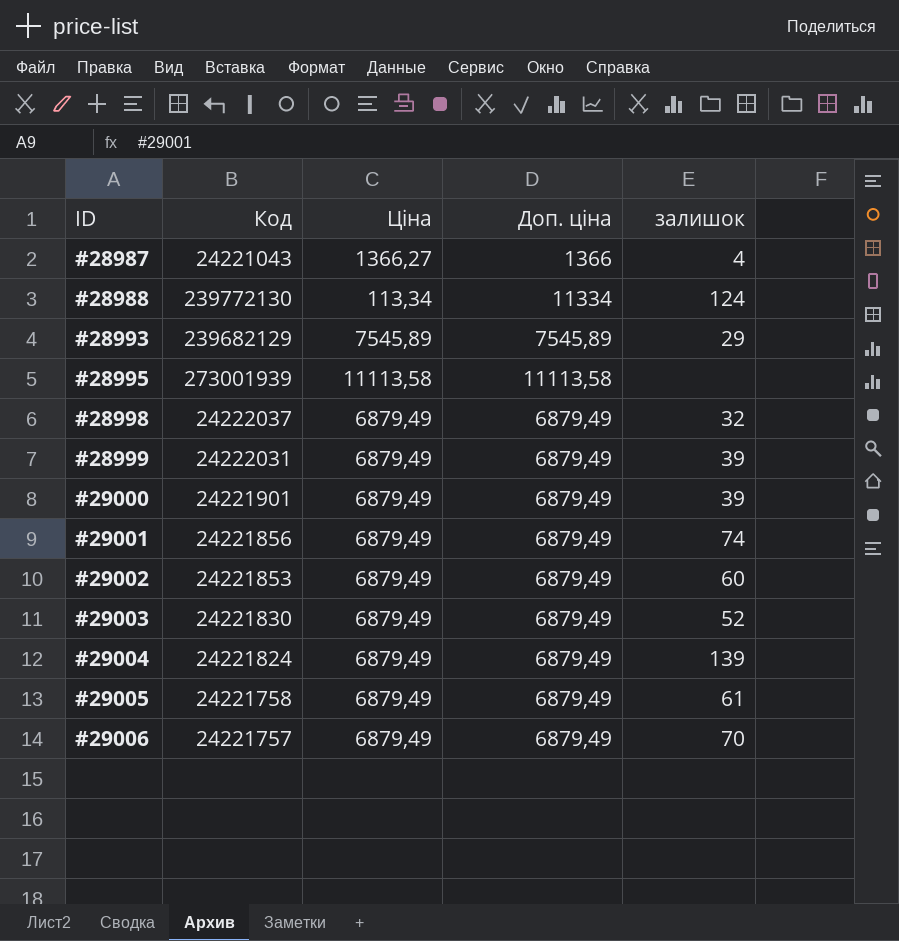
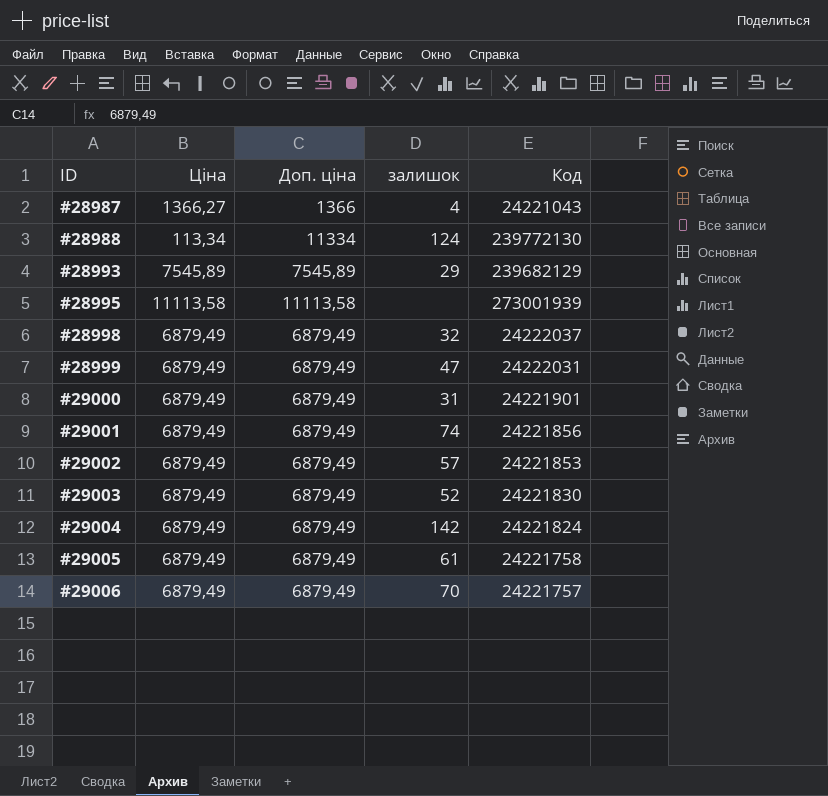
column Код | position: 2 -> 5
#28999 | залишок: 39 -> 47
#29000 | залишок: 39 -> 31
#29002 | залишок: 60 -> 57
#29004 | залишок: 139 -> 142

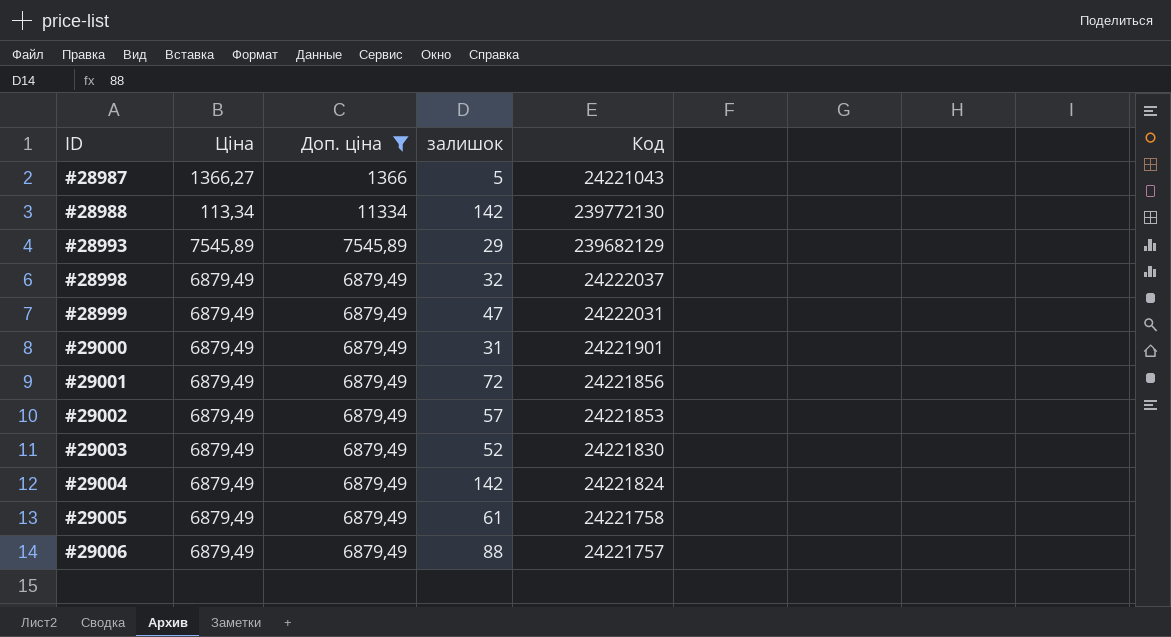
filter: none -> Доп. ціна != 11113,58
#28987 | залишок: 4 -> 5
#28988 | залишок: 124 -> 142
#29001 | залишок: 74 -> 72
#29006 | залишок: 70 -> 88

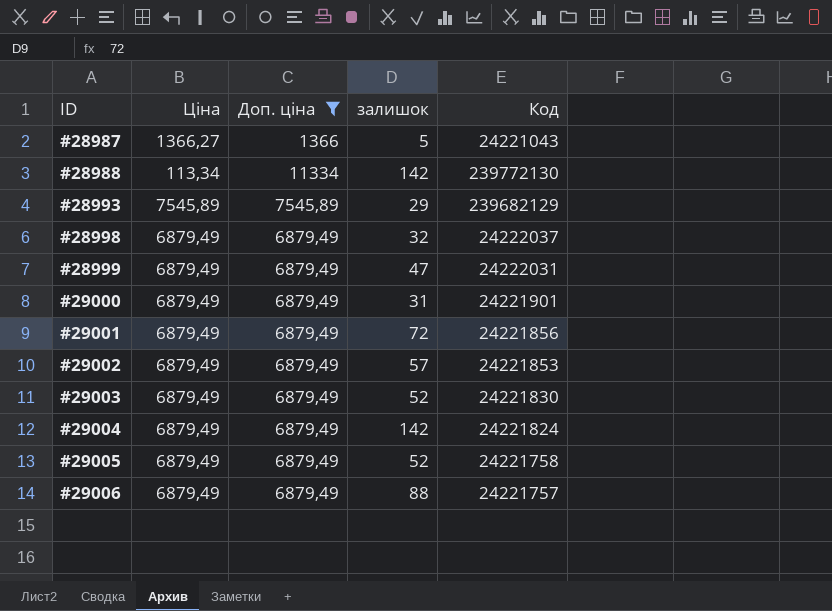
#29005 | залишок: 61 -> 52

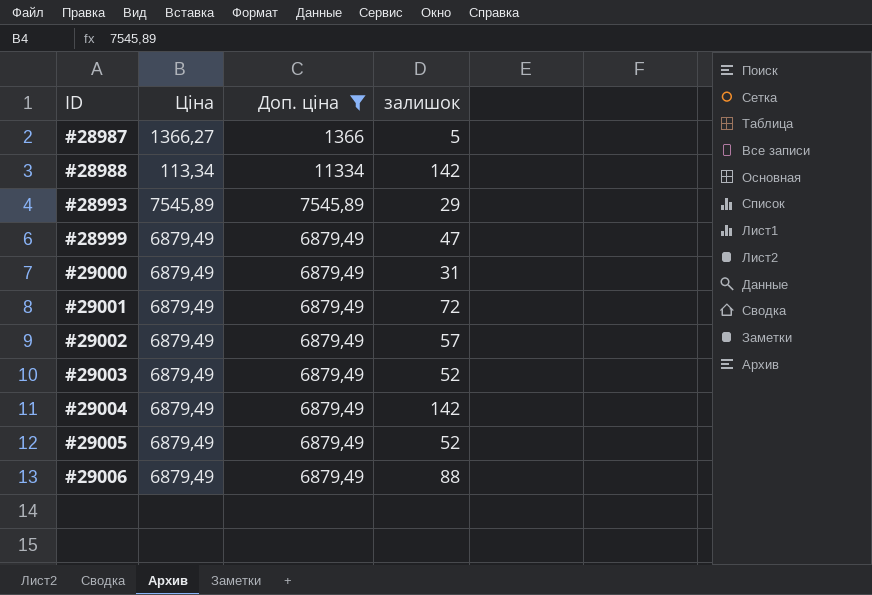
column Код | position: 5 -> none
row #28998: 6879,49 | 6879,49 | 32 | 24222037 -> none

